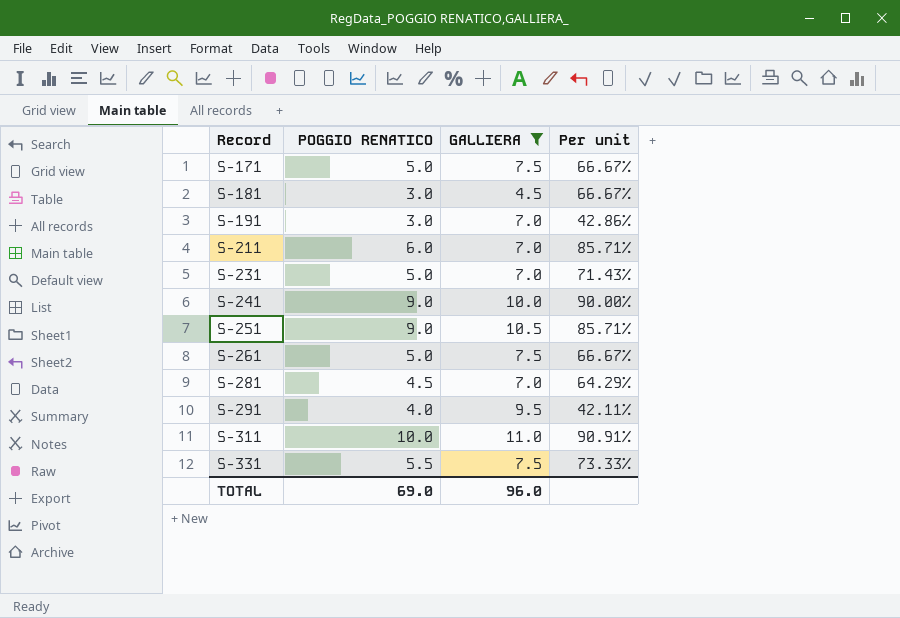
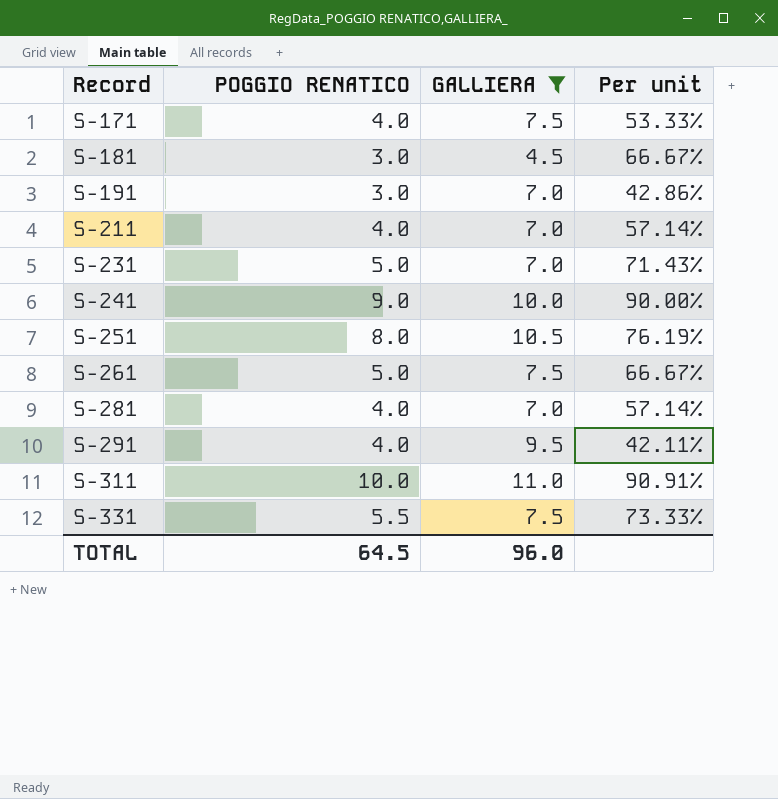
S-171 | POGGIO RENATICO: 5.0 -> 4.0
S-171 | Per unit: 66.67% -> 53.33%
S-211 | POGGIO RENATICO: 6.0 -> 4.0
S-211 | Per unit: 85.71% -> 57.14%
S-251 | POGGIO RENATICO: 9.0 -> 8.0
S-251 | Per unit: 85.71% -> 76.19%
S-281 | POGGIO RENATICO: 4.5 -> 4.0
S-281 | Per unit: 64.29% -> 57.14%
TOTAL | POGGIO RENATICO: 69.0 -> 64.5

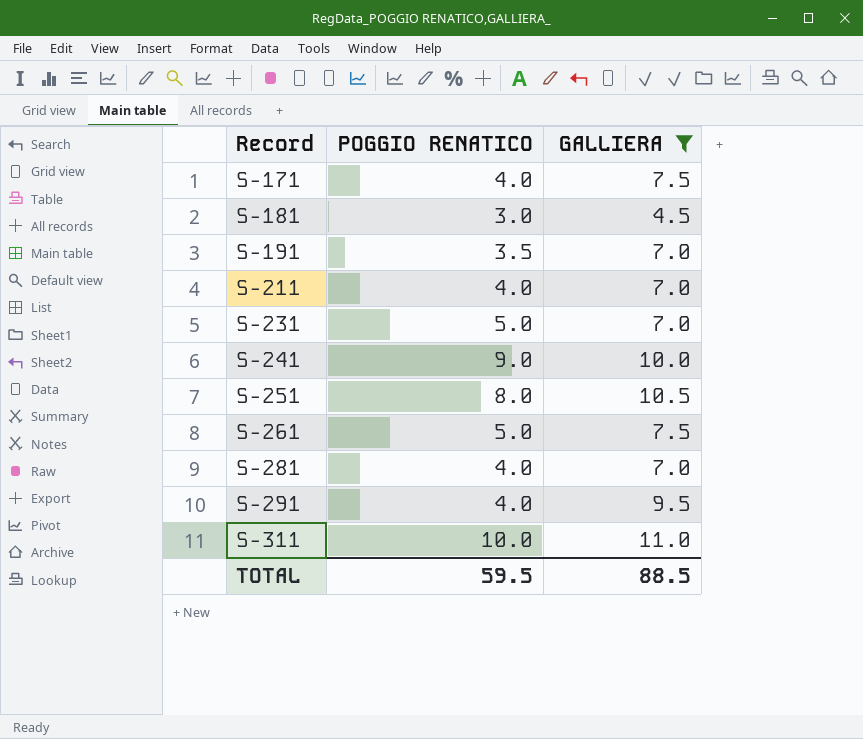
column Per unit | formula: [POGGIO RENATICO] / [GALLIERA] -> none
row S-331: 5.5 | 7.5 | 73.33% -> none
S-191 | POGGIO RENATICO: 3.0 -> 3.5
TOTAL | POGGIO RENATICO: 64.5 -> 59.5
TOTAL | GALLIERA: 96.0 -> 88.5

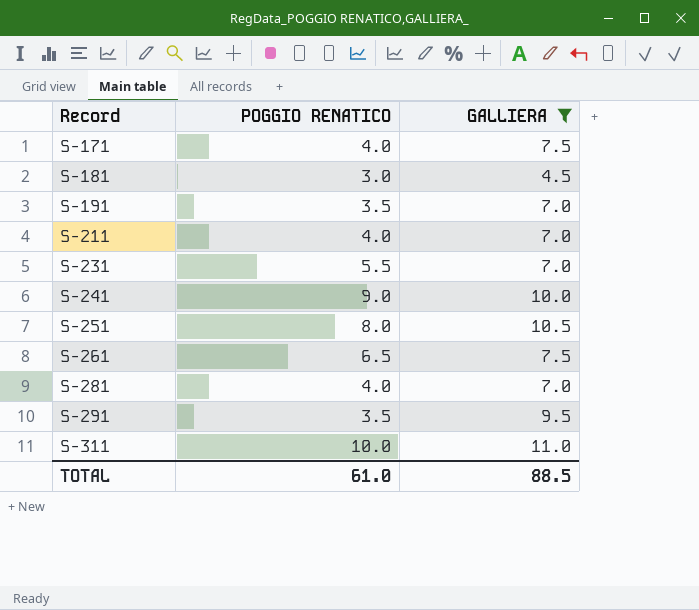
S-231 | POGGIO RENATICO: 5.0 -> 5.5
S-261 | POGGIO RENATICO: 5.0 -> 6.5
S-291 | POGGIO RENATICO: 4.0 -> 3.5
TOTAL | POGGIO RENATICO: 59.5 -> 61.0

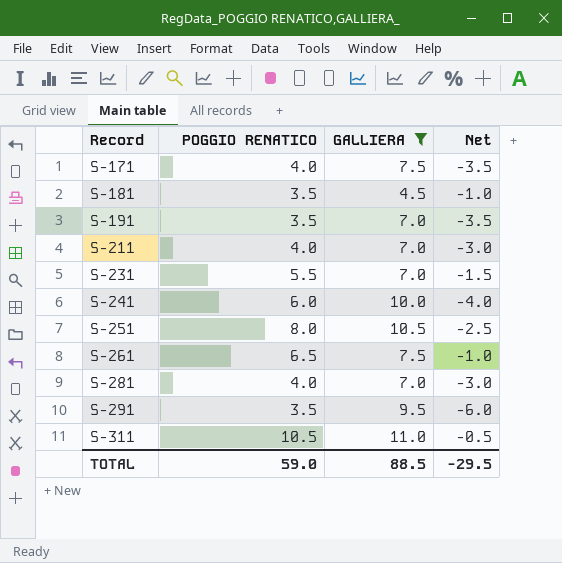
column Net | formula: none -> [POGGIO RENATICO] - [GALLIERA]
S-181 | POGGIO RENATICO: 3.0 -> 3.5
S-241 | POGGIO RENATICO: 9.0 -> 6.0
S-311 | POGGIO RENATICO: 10.0 -> 10.5
TOTAL | POGGIO RENATICO: 61.0 -> 59.0

